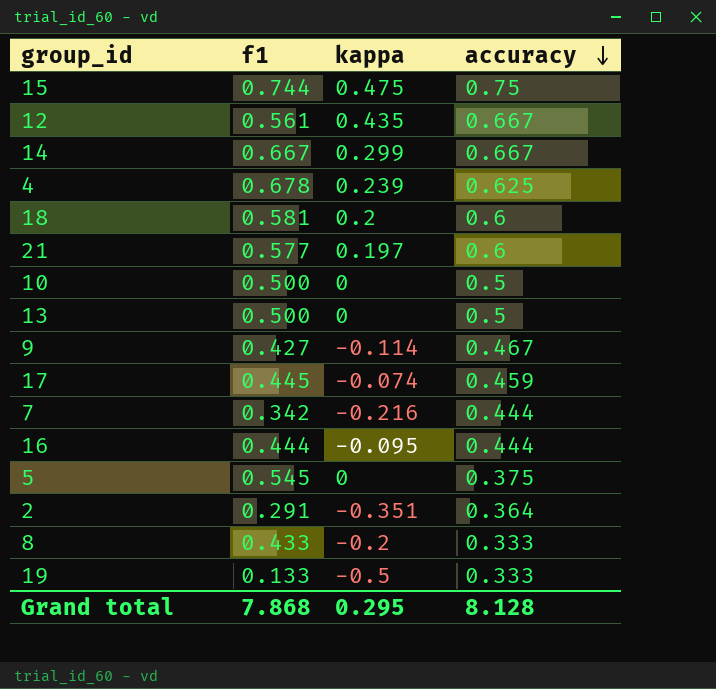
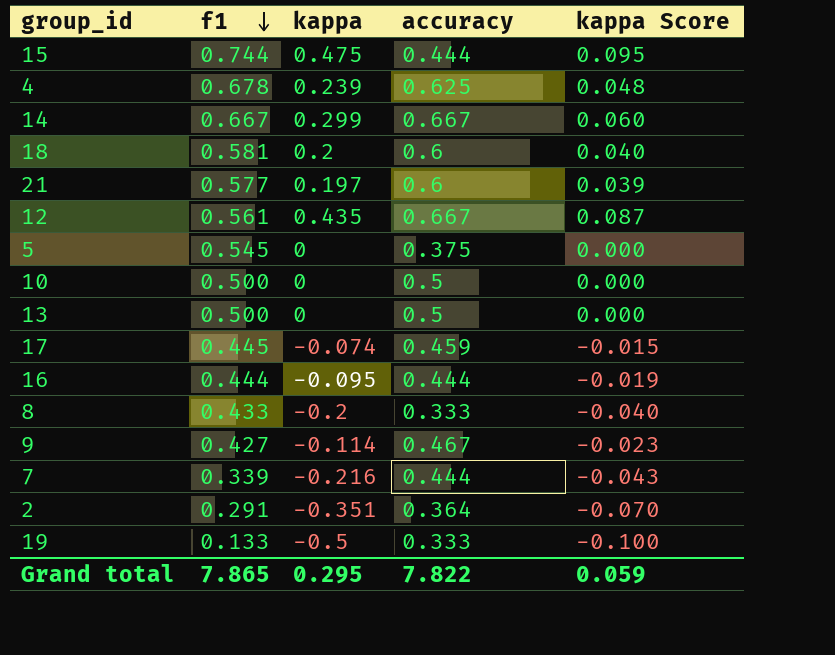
row order: accuracy descending -> f1 descending
column kappa Score | formula: none -> [kappa] * 0.2
15 | accuracy: 0.75 -> 0.444
7 | f1: 0.342 -> 0.339
Grand total | f1: 7.868 -> 7.865
Grand total | accuracy: 8.128 -> 7.822

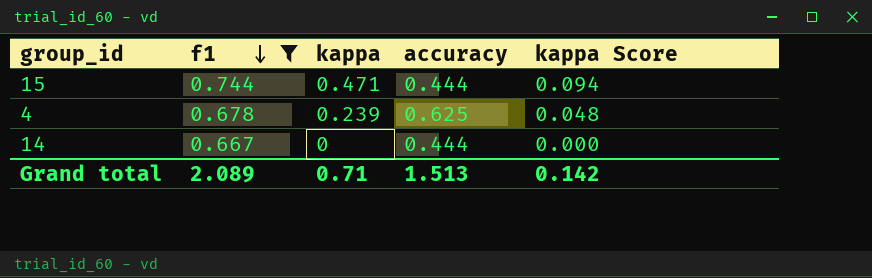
filter: none -> f1 >= 0.667
15 | kappa: 0.475 -> 0.471
15 | kappa Score: 0.095 -> 0.094
14 | kappa: 0.299 -> 0
14 | accuracy: 0.667 -> 0.444
14 | kappa Score: 0.060 -> 0.000
Grand total | f1: 7.865 -> 2.089
Grand total | kappa: 0.295 -> 0.71
Grand total | accuracy: 7.822 -> 1.513
Grand total | kappa Score: 0.059 -> 0.142

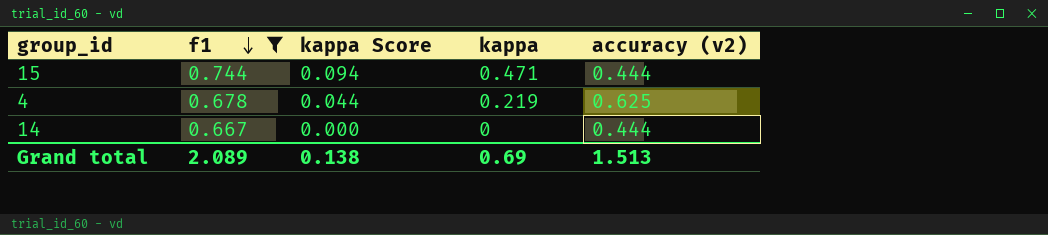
column kappa Score | position: 5 -> 3
column name: accuracy -> accuracy (v2)
4 | kappa Score: 0.048 -> 0.044
4 | kappa: 0.239 -> 0.219
Grand total | kappa Score: 0.142 -> 0.138
Grand total | kappa: 0.71 -> 0.69

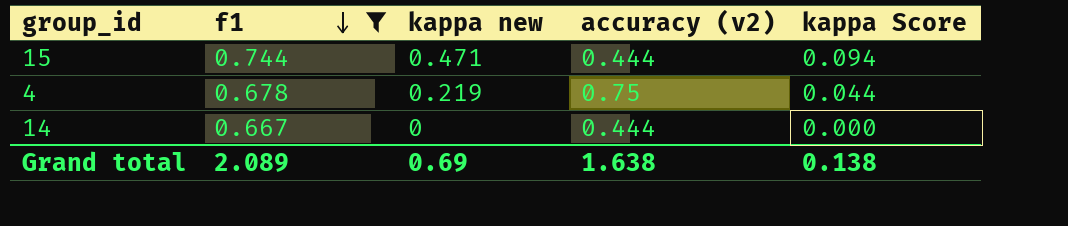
column name: kappa -> kappa new
column kappa Score | position: 3 -> 5
4 | accuracy (v2): 0.625 -> 0.75
Grand total | accuracy (v2): 1.513 -> 1.638

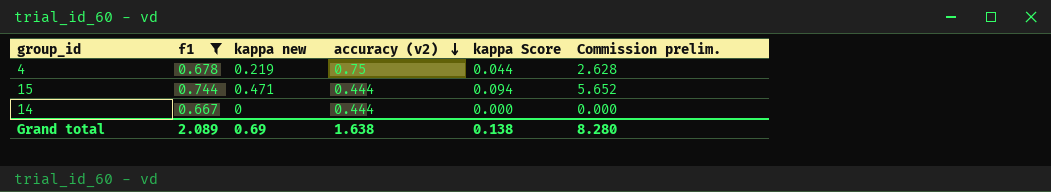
row order: f1 descending -> accuracy (v2) descending
column Commission prelim. | formula: none -> [kappa new] * 12

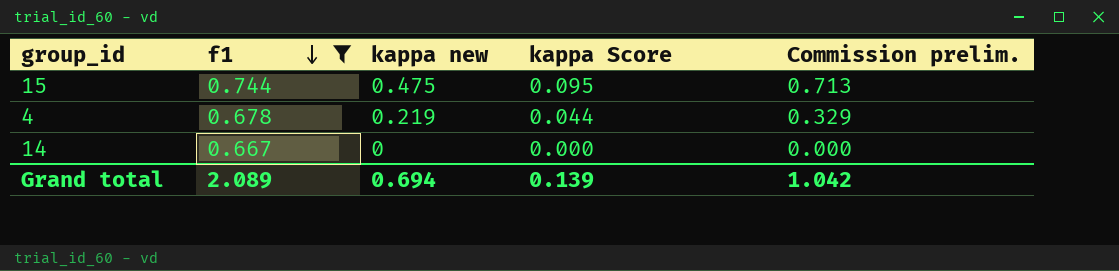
row order: accuracy (v2) descending -> f1 descending
column accuracy (v2) | position: 4 -> none
column Commission prelim. | formula: [kappa new] * 12 -> [kappa new] * 1.5
15 | kappa new: 0.471 -> 0.475
15 | kappa Score: 0.094 -> 0.095
Grand total | kappa new: 0.69 -> 0.694
Grand total | kappa Score: 0.138 -> 0.139
Grand total | Commission prelim.: 8.280 -> 1.042

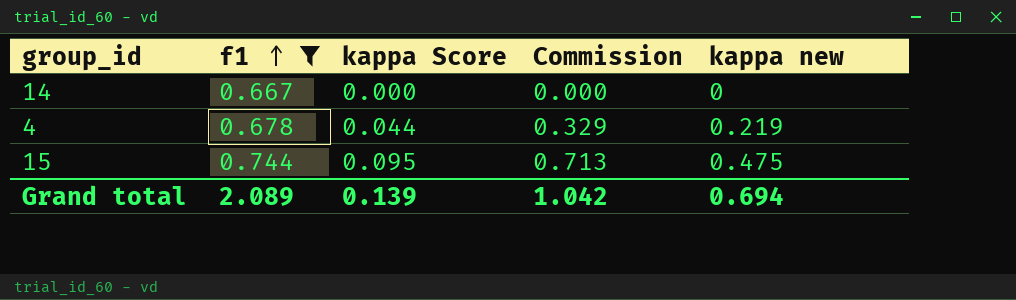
row order: f1 descending -> f1 ascending
column name: Commission prelim. -> Commission
column kappa new | position: 3 -> 5

